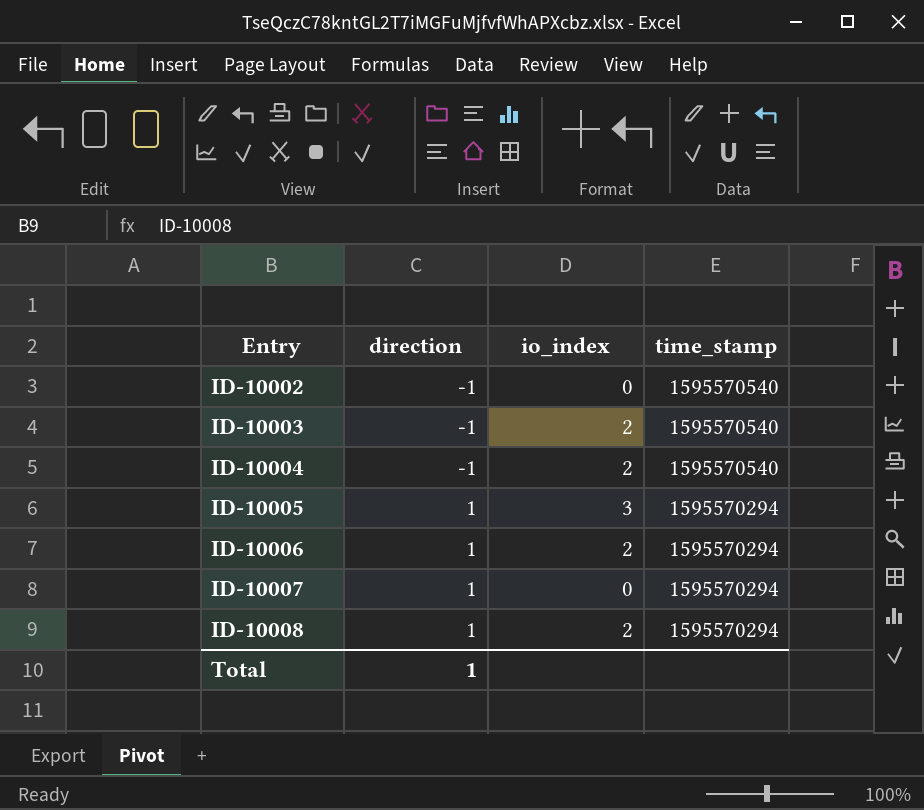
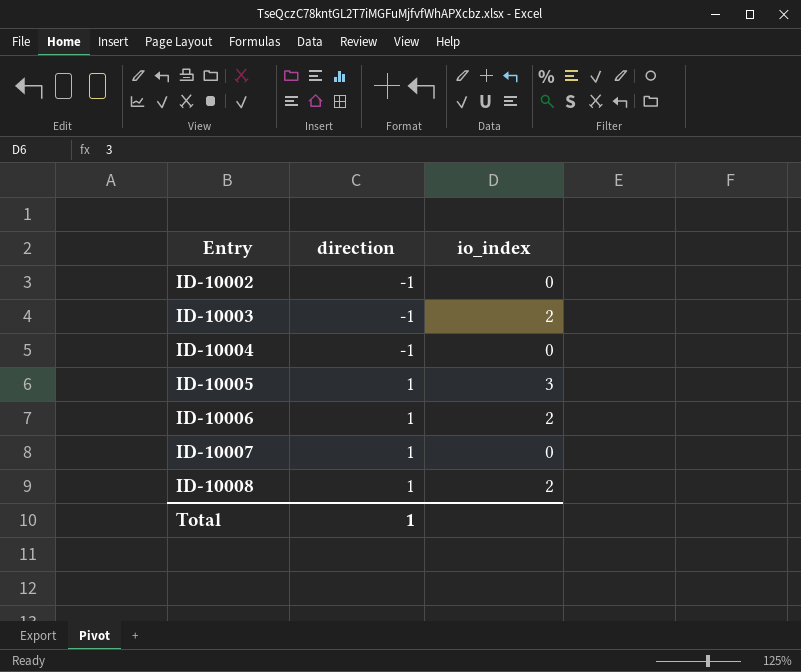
column time_stamp | position: 4 -> none
ID-10004 | io_index: 2 -> 0

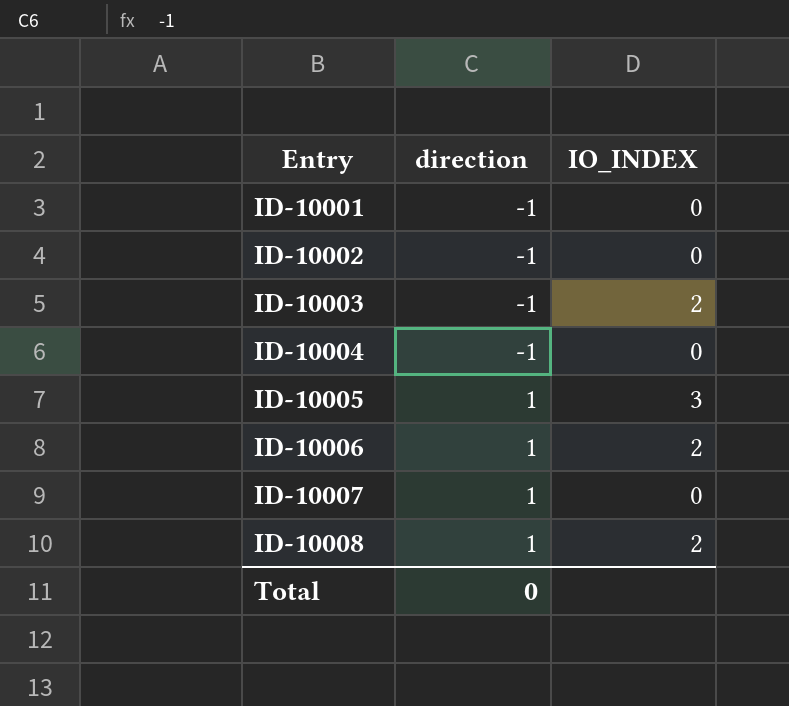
column name: io_index -> IO_INDEX
row ID-10001: none -> -1 | 0
Total | direction: 1 -> 0

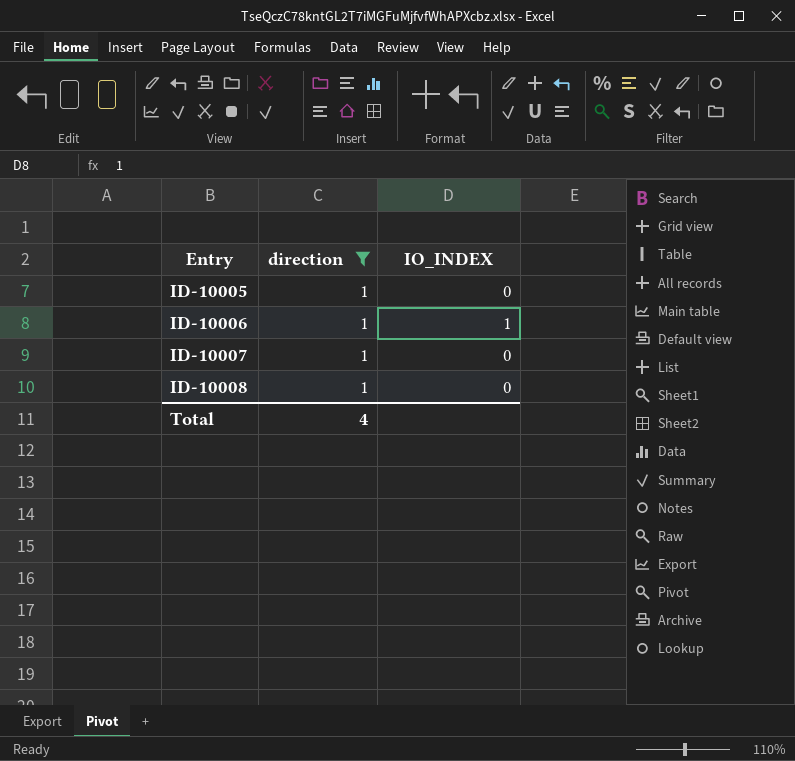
filter: none -> direction = 1
ID-10005 | IO_INDEX: 3 -> 0
ID-10006 | IO_INDEX: 2 -> 1
ID-10008 | IO_INDEX: 2 -> 0
Total | direction: 0 -> 4

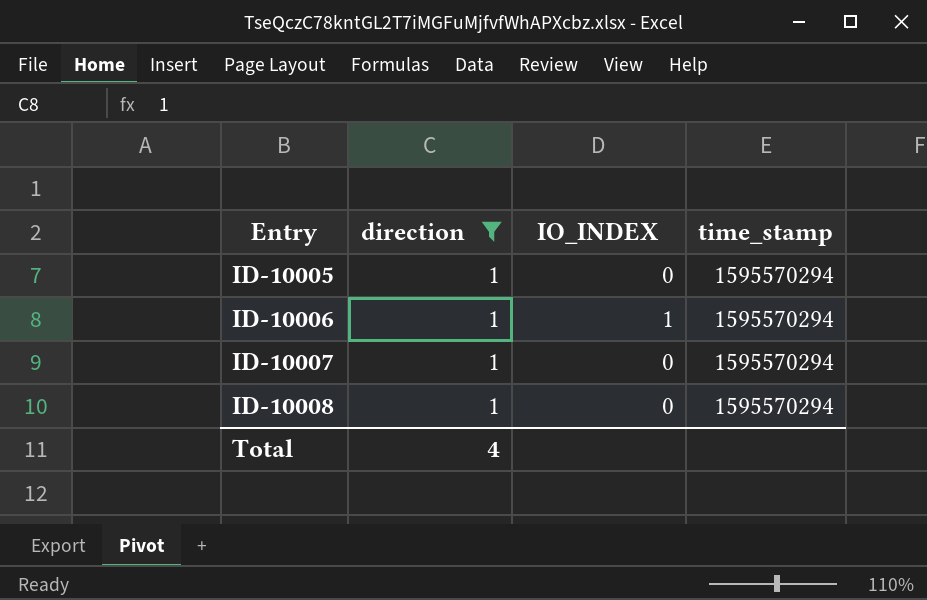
column time_stamp | position: none -> 4

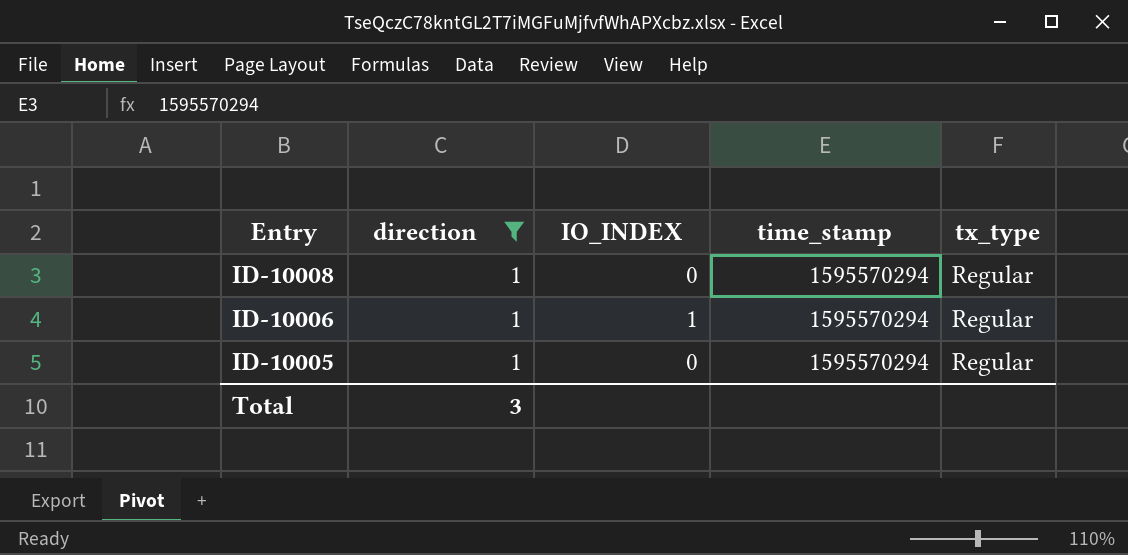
row order: Entry ascending -> Entry descending
column tx_type | position: none -> 5
row ID-10007: 1 | 0 | 1595570294 -> none
Total | direction: 4 -> 3

